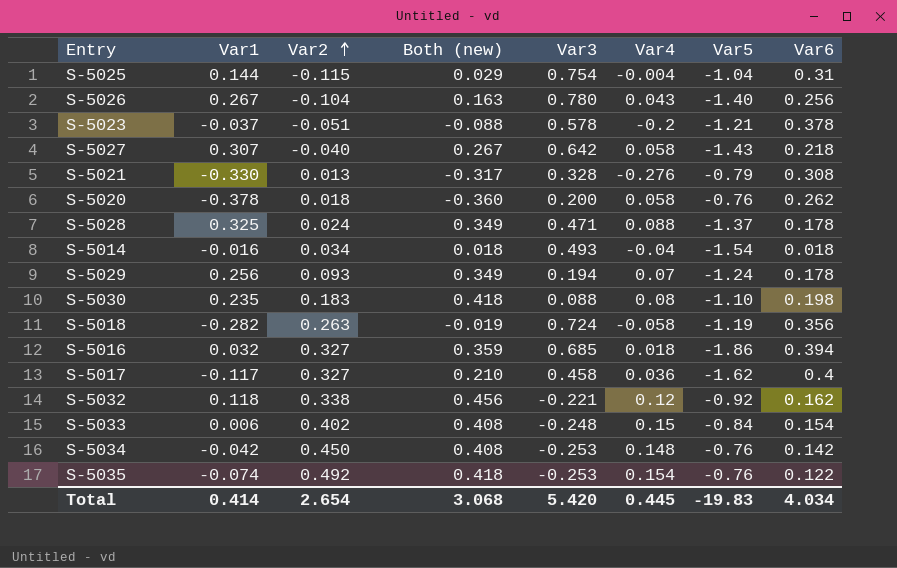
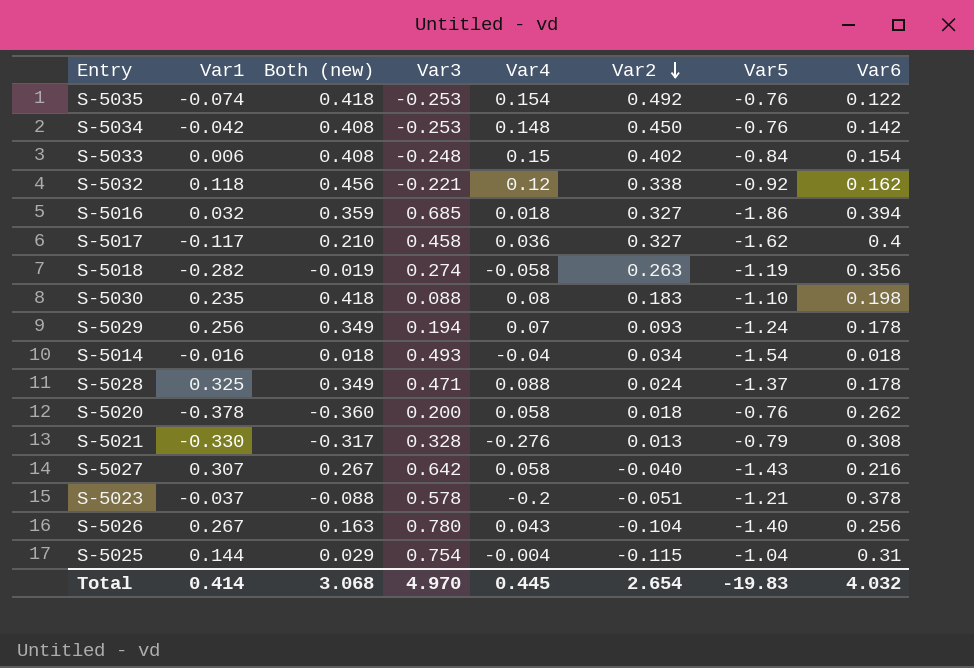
row order: Var2 ascending -> Var2 descending
column Var2 | position: 3 -> 6
S-5018 | Var3: 0.724 -> 0.274
S-5027 | Var6: 0.218 -> 0.216
Total | Var3: 5.420 -> 4.970
Total | Var6: 4.034 -> 4.032

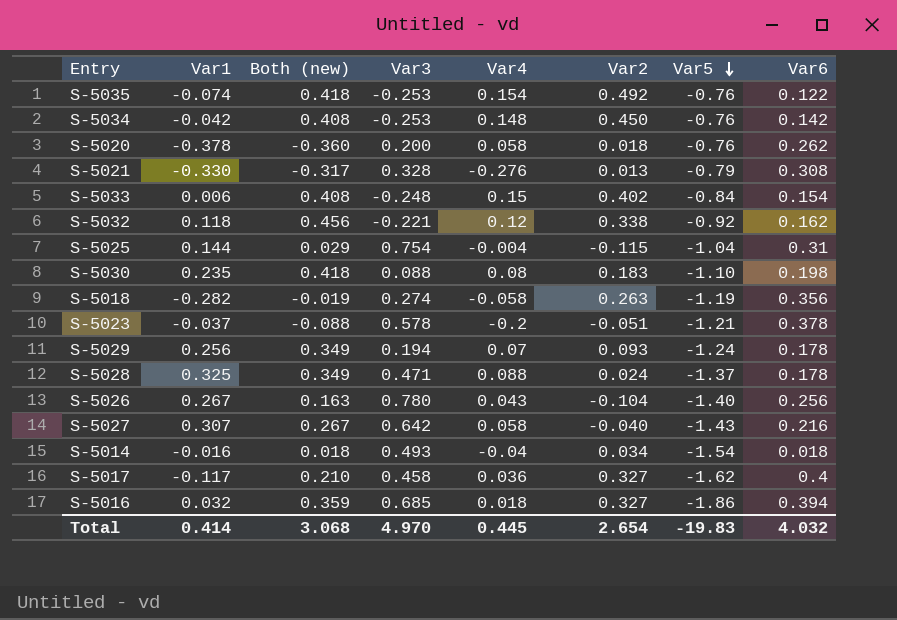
row order: Var2 descending -> Var5 descending

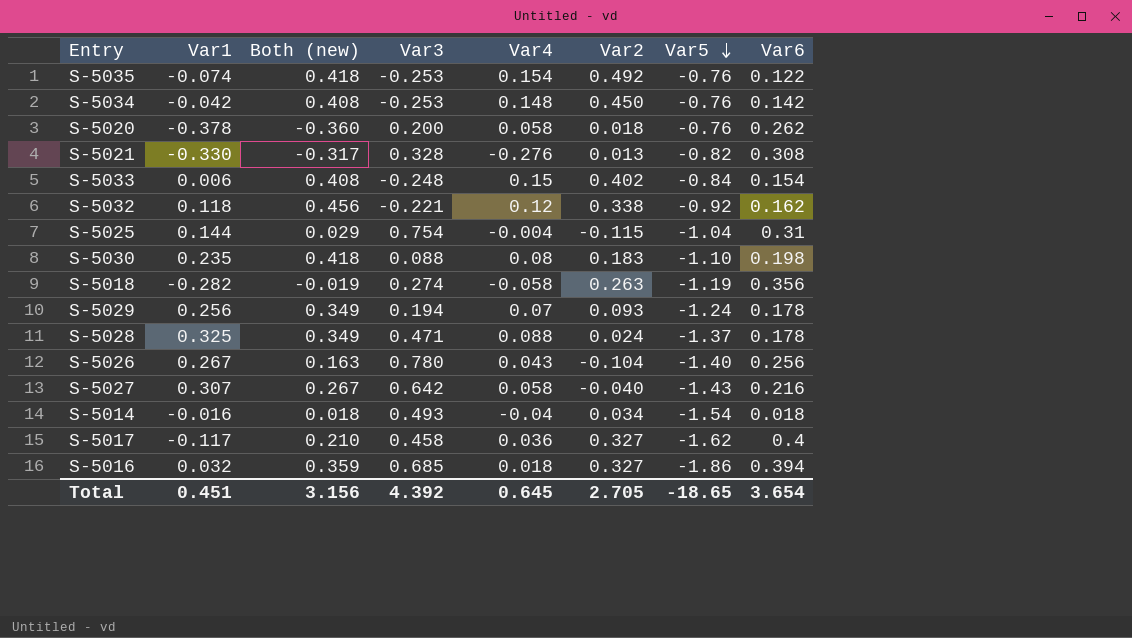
row S-5023: -0.037 | -0.088 | 0.578 | -0.2 | -0.051 | -1.21 | 0.378 -> none
S-5021 | Var5: -0.79 -> -0.82
Total | Var1: 0.414 -> 0.451
Total | Both (new): 3.068 -> 3.156
Total | Var3: 4.970 -> 4.392
Total | Var4: 0.445 -> 0.645
Total | Var2: 2.654 -> 2.705
Total | Var5: -19.83 -> -18.65
Total | Var6: 4.032 -> 3.654

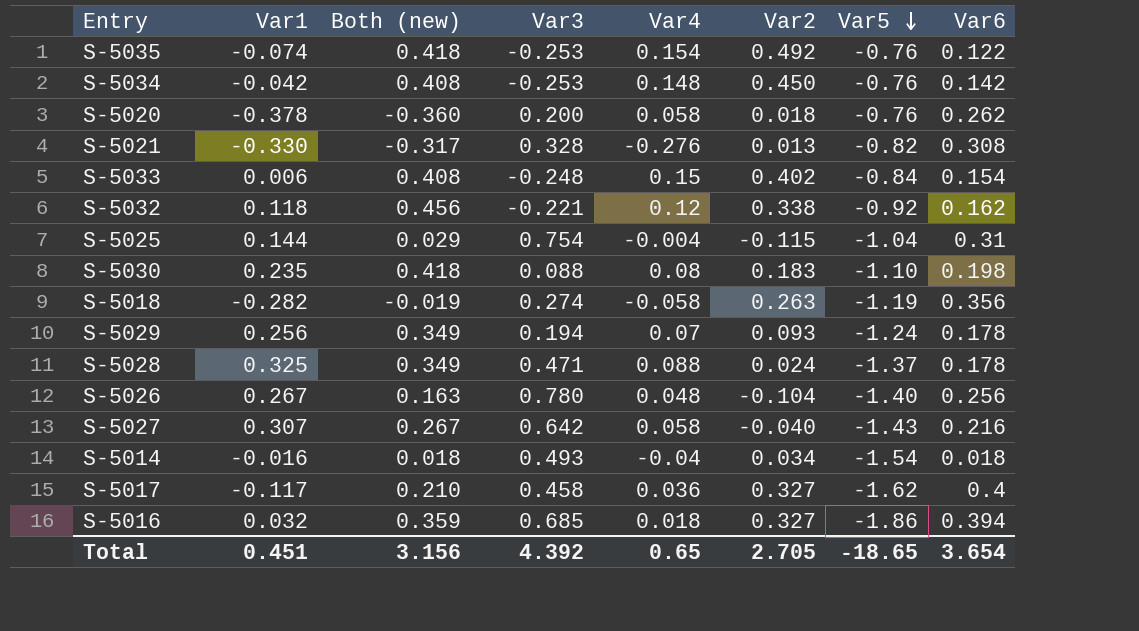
S-5026 | Var4: 0.043 -> 0.048
Total | Var4: 0.645 -> 0.65

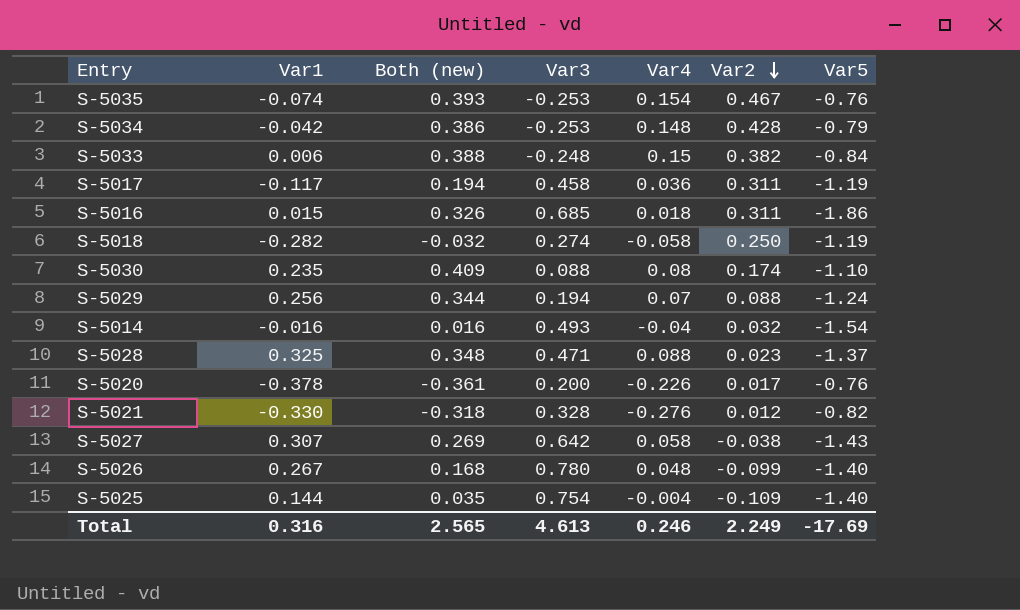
row order: Var5 descending -> Var2 descending
column Var6 | position: 8 -> none
row S-5032: 0.118 | 0.456 | -0.221 | 0.12 | 0.338 | -0.92 | 0.162 -> none
S-5035 | Both (new): 0.418 -> 0.393
S-5035 | Var2: 0.492 -> 0.467
S-5034 | Both (new): 0.408 -> 0.386
S-5034 | Var2: 0.450 -> 0.428
S-5034 | Var5: -0.76 -> -0.79
S-5033 | Both (new): 0.408 -> 0.388
S-5033 | Var2: 0.402 -> 0.382
S-5017 | Both (new): 0.210 -> 0.194
S-5017 | Var2: 0.327 -> 0.311
S-5017 | Var5: -1.62 -> -1.19
S-5016 | Var1: 0.032 -> 0.015
S-5016 | Both (new): 0.359 -> 0.326
S-5016 | Var2: 0.327 -> 0.311
S-5018 | Both (new): -0.019 -> -0.032
S-5018 | Var2: 0.263 -> 0.250
S-5030 | Both (new): 0.418 -> 0.409
S-5030 | Var2: 0.183 -> 0.174
S-5029 | Both (new): 0.349 -> 0.344
S-5029 | Var2: 0.093 -> 0.088
S-5014 | Both (new): 0.018 -> 0.016
S-5014 | Var2: 0.034 -> 0.032
S-5028 | Both (new): 0.349 -> 0.348
S-5028 | Var2: 0.024 -> 0.023
S-5020 | Both (new): -0.360 -> -0.361
S-5020 | Var4: 0.058 -> -0.226
S-5020 | Var2: 0.018 -> 0.017
S-5021 | Both (new): -0.317 -> -0.318
S-5021 | Var2: 0.013 -> 0.012
S-5027 | Both (new): 0.267 -> 0.269
S-5027 | Var2: -0.040 -> -0.038
S-5026 | Both (new): 0.163 -> 0.168
S-5026 | Var2: -0.104 -> -0.099
S-5025 | Both (new): 0.029 -> 0.035
S-5025 | Var2: -0.115 -> -0.109
S-5025 | Var5: -1.04 -> -1.40
Total | Var1: 0.451 -> 0.316
Total | Both (new): 3.156 -> 2.565
Total | Var3: 4.392 -> 4.613
Total | Var4: 0.65 -> 0.246
Total | Var2: 2.705 -> 2.249
Total | Var5: -18.65 -> -17.69

